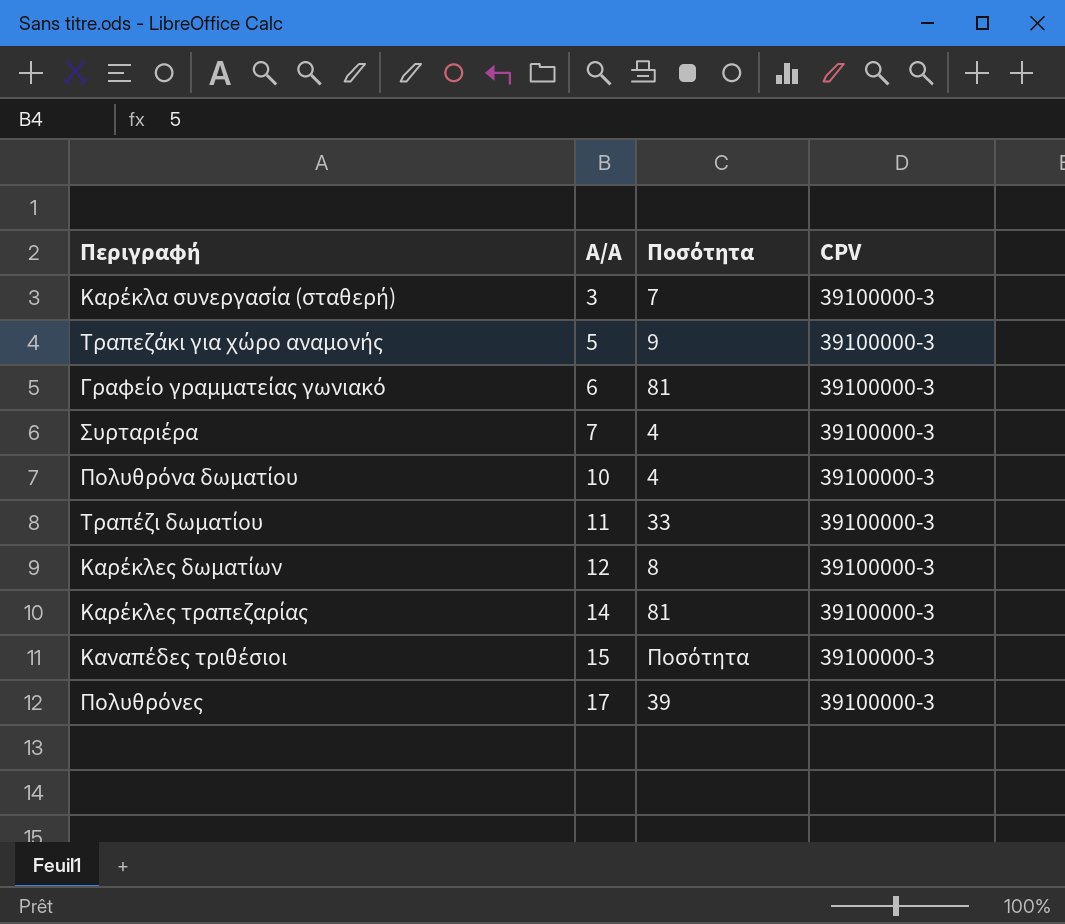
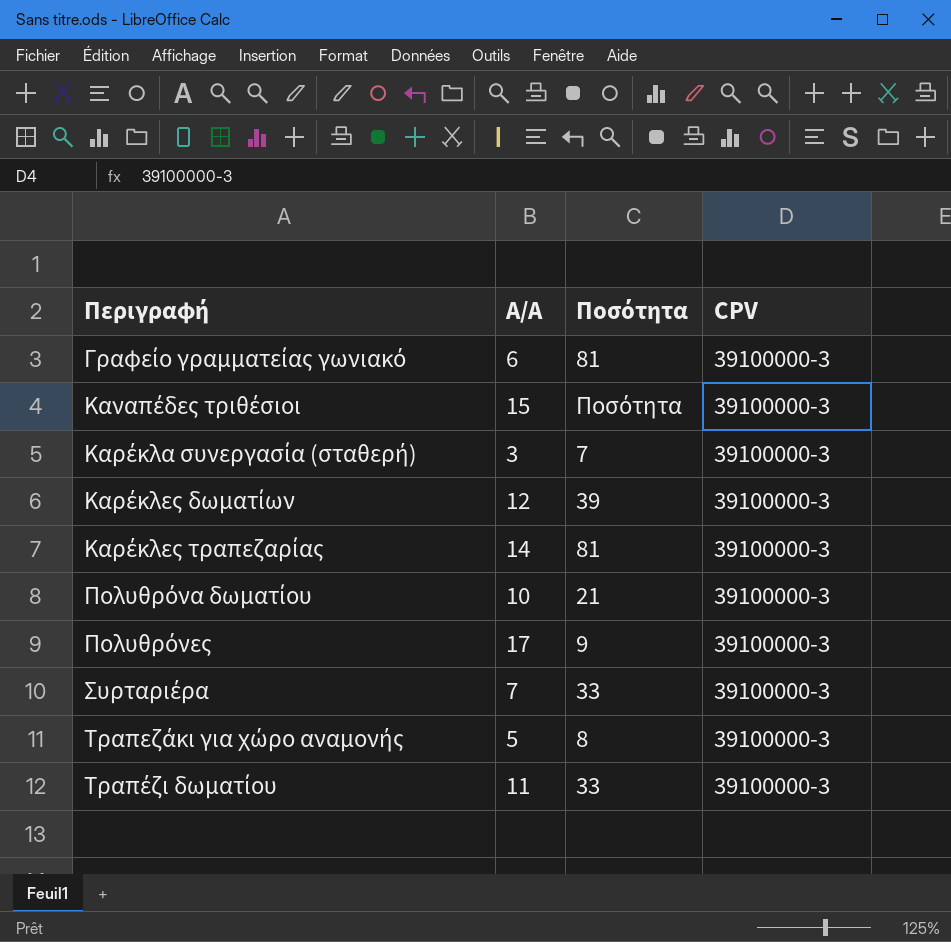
row order: Α/Α ascending -> Περιγραφή ascending
Καρέκλες δωματίων | Ποσότητα: 8 -> 39
Πολυθρόνα δωματίου | Ποσότητα: 4 -> 21
Πολυθρόνες | Ποσότητα: 39 -> 9
Συρταριέρα | Ποσότητα: 4 -> 33
Τραπεζάκι για χώρο αναμονής | Ποσότητα: 9 -> 8

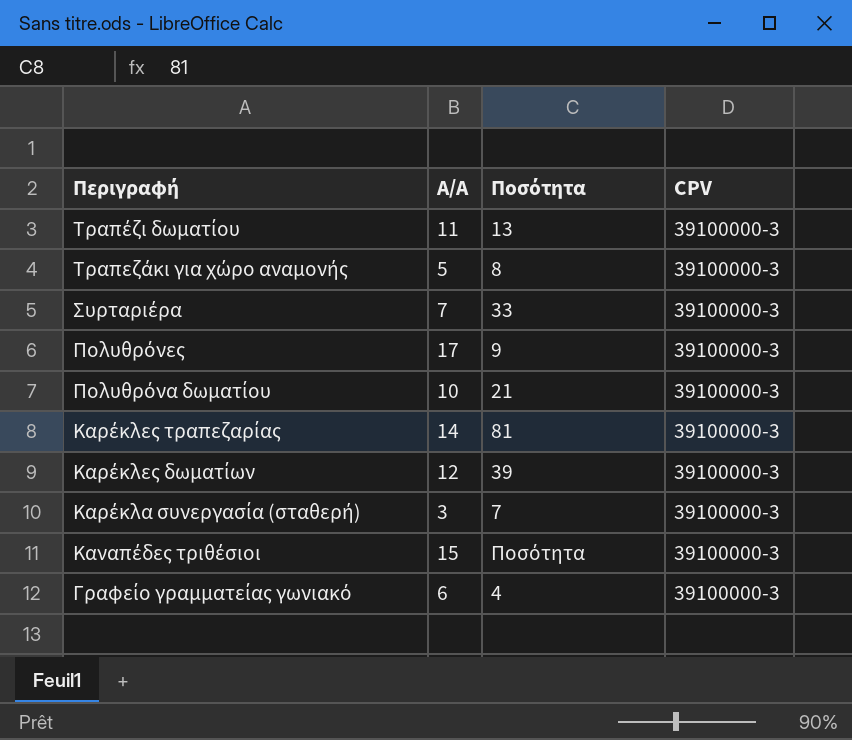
row order: Περιγραφή ascending -> Περιγραφή descending
Τραπέζι δωματίου | Ποσότητα: 33 -> 13
Γραφείο γραμματείας γωνιακό | Ποσότητα: 81 -> 4

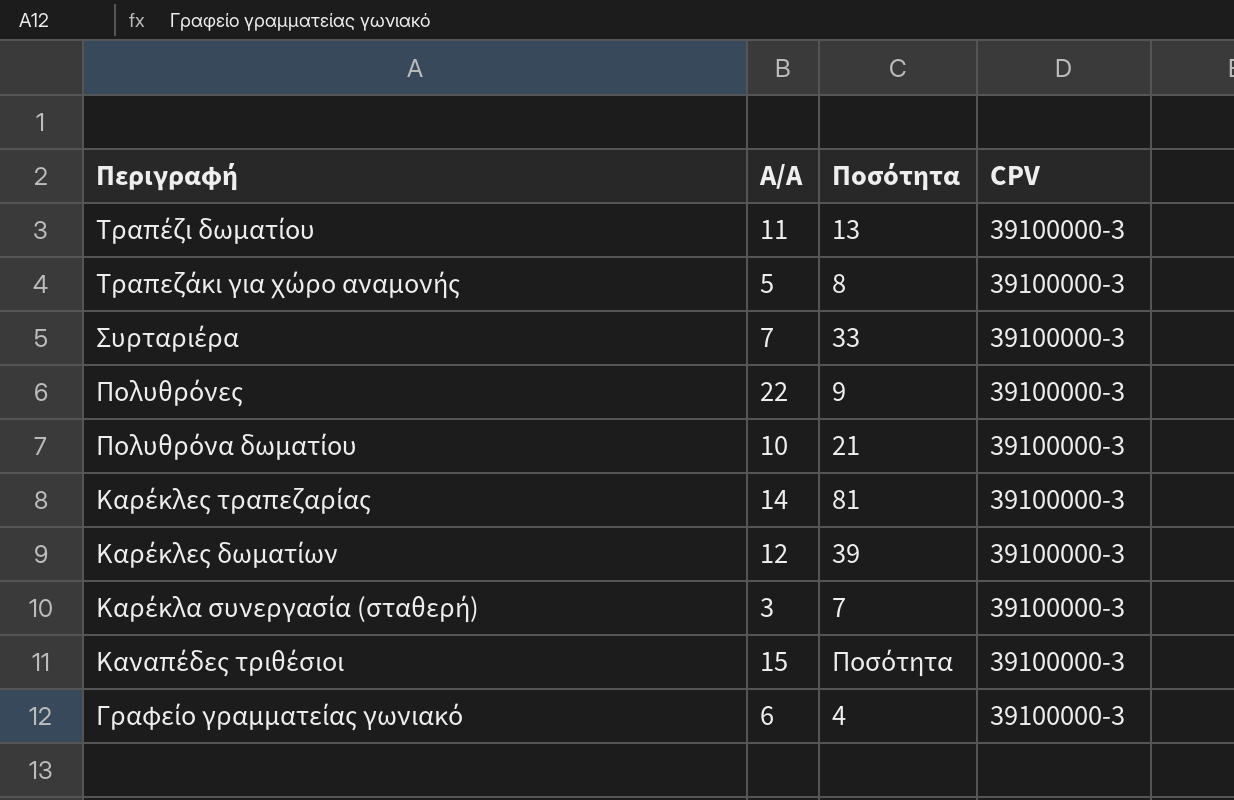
Πολυθρόνες | Α/Α: 17 -> 22

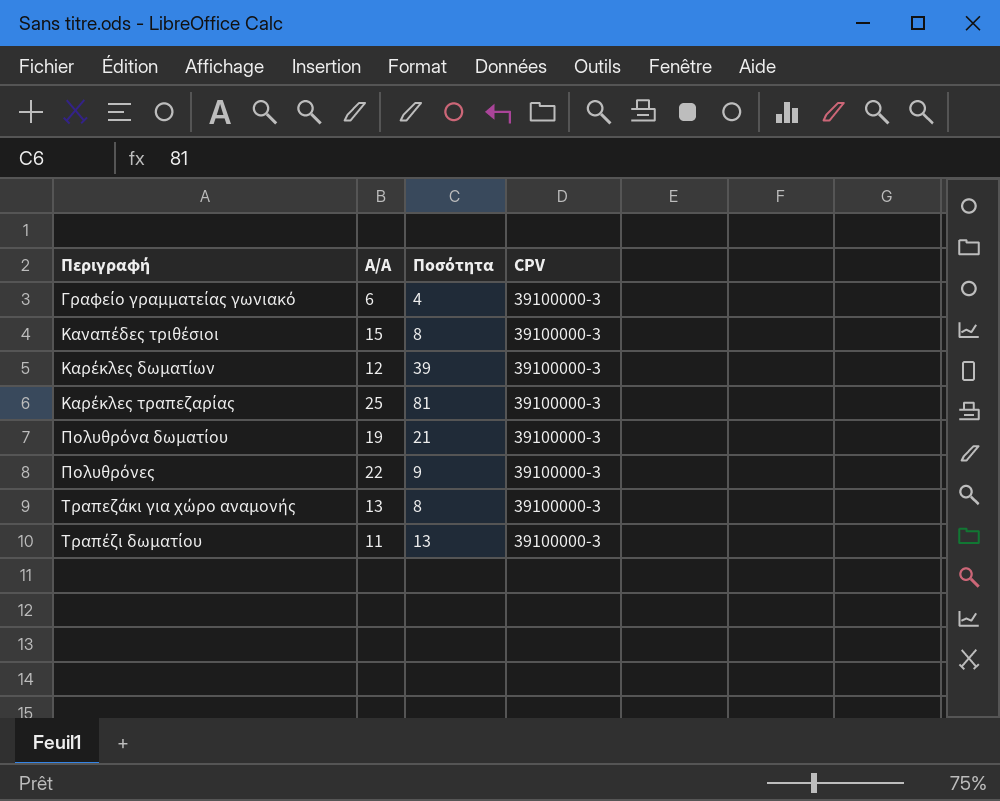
row order: Περιγραφή descending -> Περιγραφή ascending
row Συρταριέρα: 7 | 33 | 39100000-3 -> none
row Καρέκλα συνεργασία (σταθερή): 3 | 7 | 39100000-3 -> none
Καναπέδες τριθέσιοι | Ποσότητα: Ποσότητα -> 8
Καρέκλες τραπεζαρίας | Α/Α: 14 -> 25
Πολυθρόνα δωματίου | Α/Α: 10 -> 19
Τραπεζάκι για χώρο αναμονής | Α/Α: 5 -> 13

